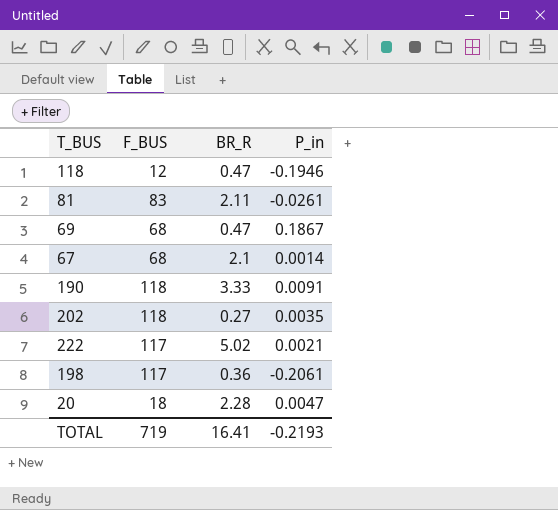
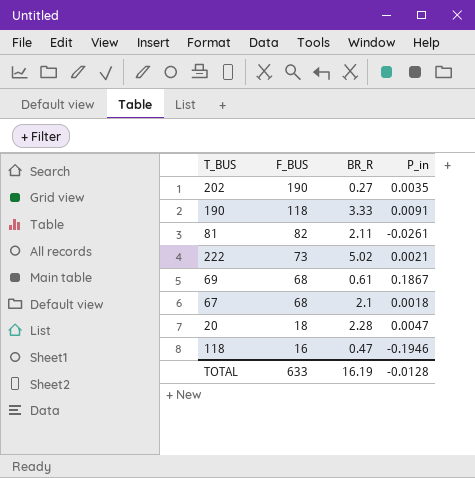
row order: none -> F_BUS descending
row 198: 117 | 0.36 | -0.2061 -> none
202 | F_BUS: 118 -> 190
81 | F_BUS: 83 -> 82
222 | F_BUS: 117 -> 73
69 | BR_R: 0.47 -> 0.61
67 | P_in: 0.0014 -> 0.0018
118 | F_BUS: 12 -> 16
TOTAL | F_BUS: 719 -> 633
TOTAL | BR_R: 16.41 -> 16.19
TOTAL | P_in: -0.2193 -> -0.0128

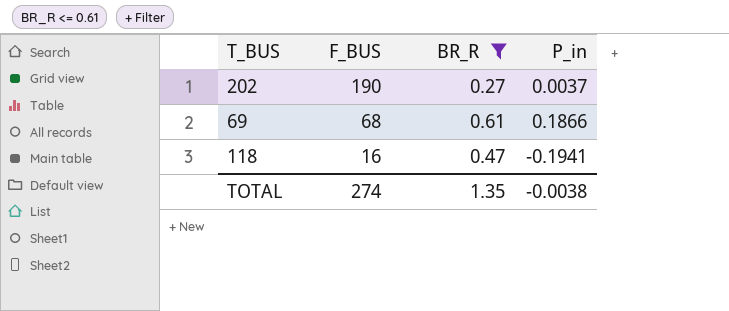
filter: none -> BR_R <= 0.61
202 | P_in: 0.0035 -> 0.0037
69 | P_in: 0.1867 -> 0.1866
118 | P_in: -0.1946 -> -0.1941
TOTAL | F_BUS: 633 -> 274
TOTAL | BR_R: 16.19 -> 1.35
TOTAL | P_in: -0.0128 -> -0.0038

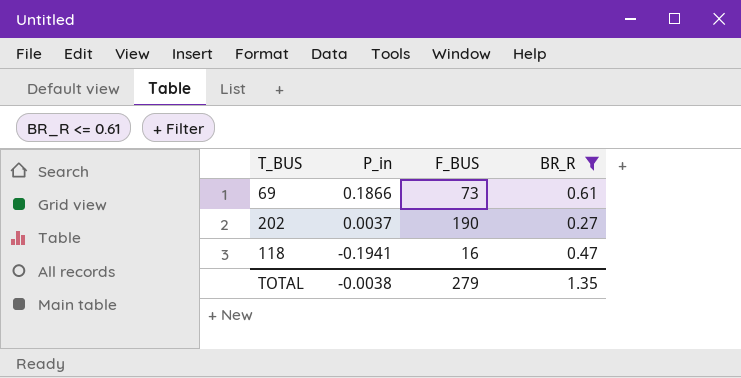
row order: F_BUS descending -> P_in descending
column P_in | position: 4 -> 2
69 | F_BUS: 68 -> 73
TOTAL | F_BUS: 274 -> 279

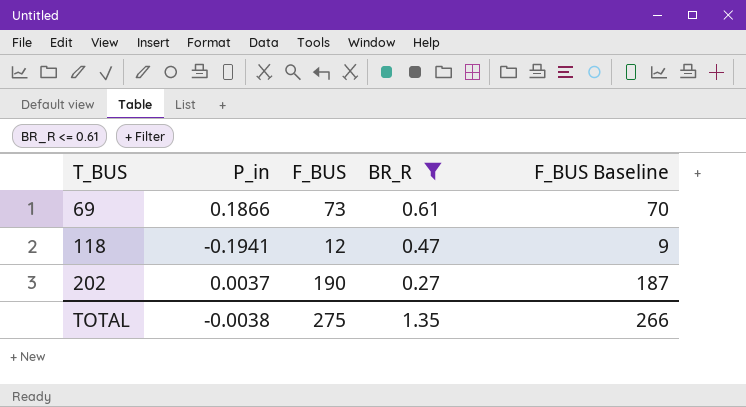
row order: P_in descending -> T_BUS ascending
column F_BUS Baseline | formula: none -> [F_BUS] - 3
118 | F_BUS: 16 -> 12
TOTAL | F_BUS: 279 -> 275

